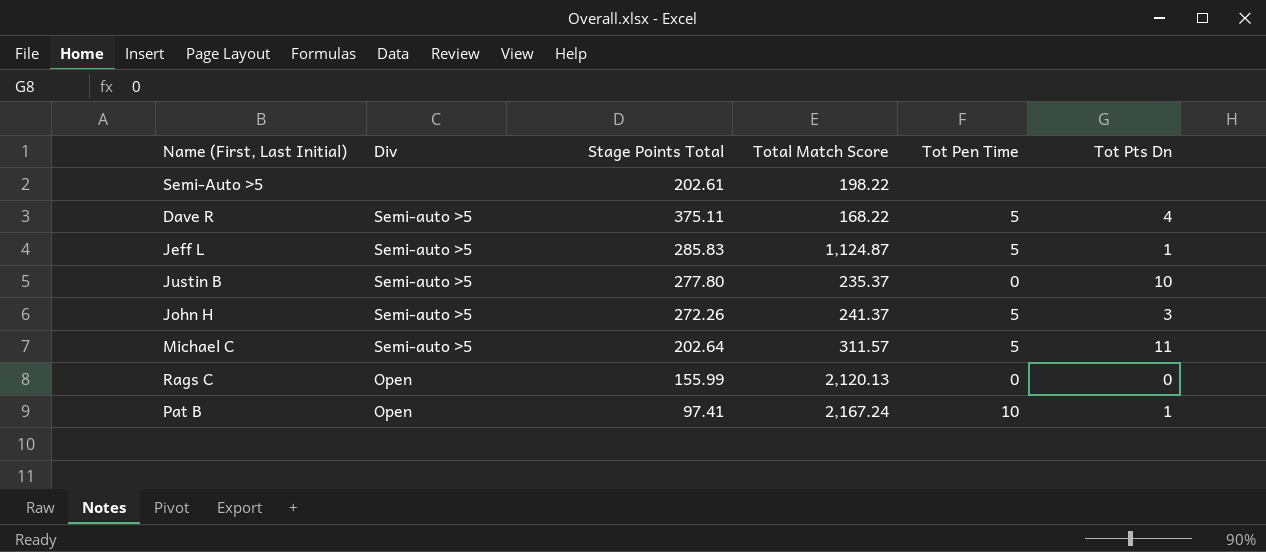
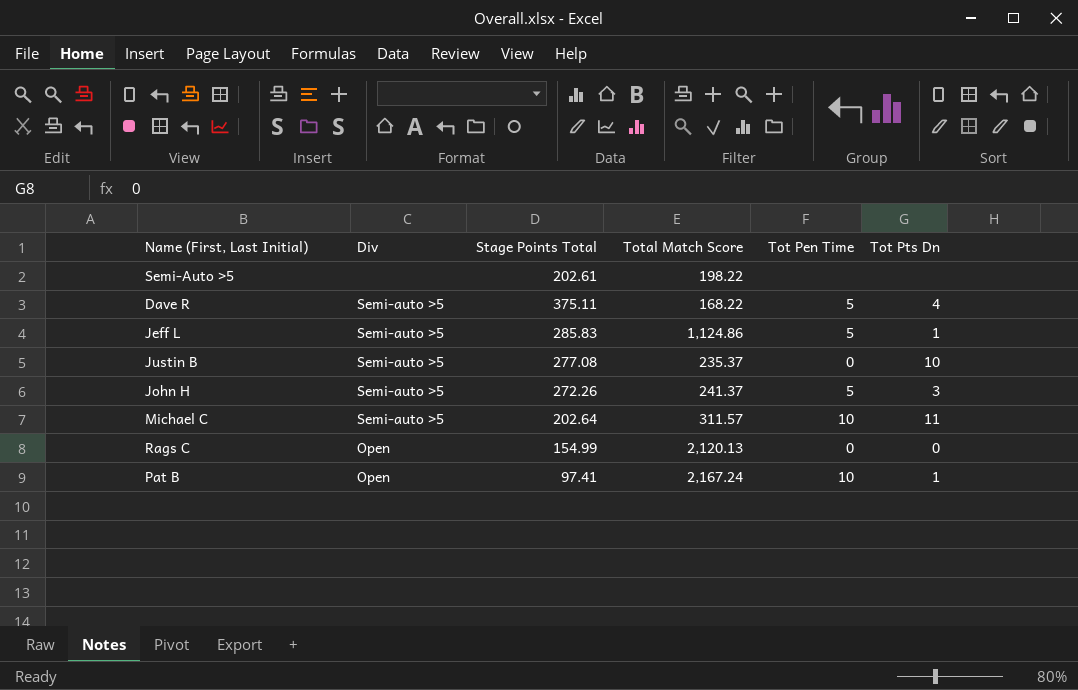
Jeff L | Total Match Score: 1,124.87 -> 1,124.86
Justin B | Stage Points Total: 277.80 -> 277.08
Michael C | Tot Pen Time: 5 -> 10
Rags C | Stage Points Total: 155.99 -> 154.99

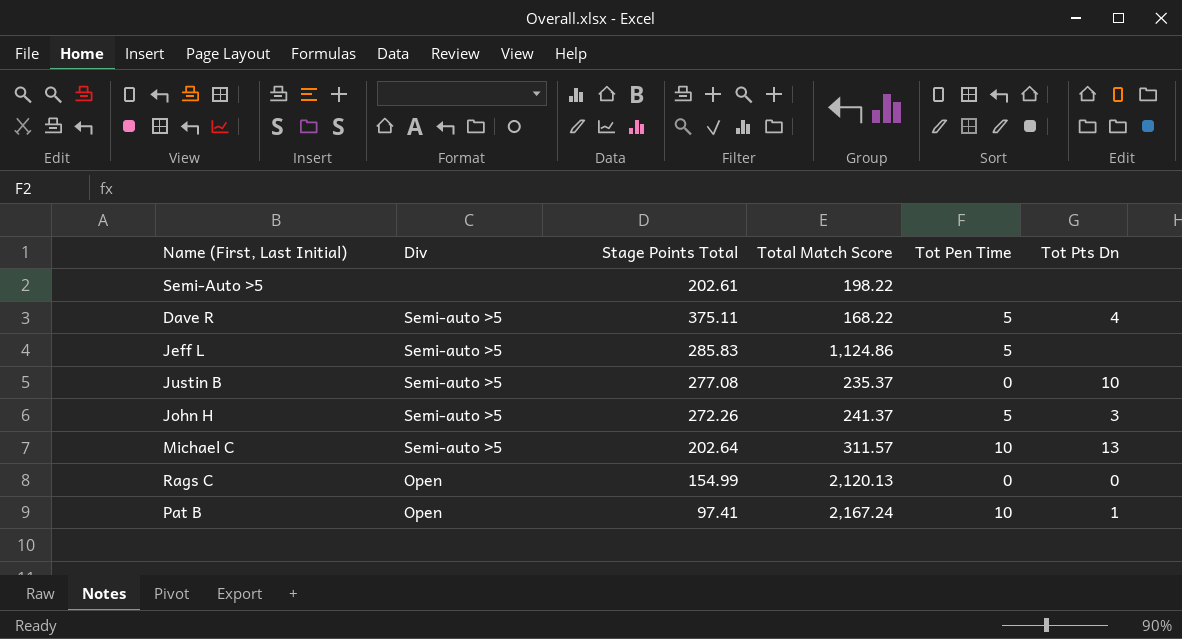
Jeff L | Tot Pts Dn: 1 -> none
Michael C | Tot Pts Dn: 11 -> 13

